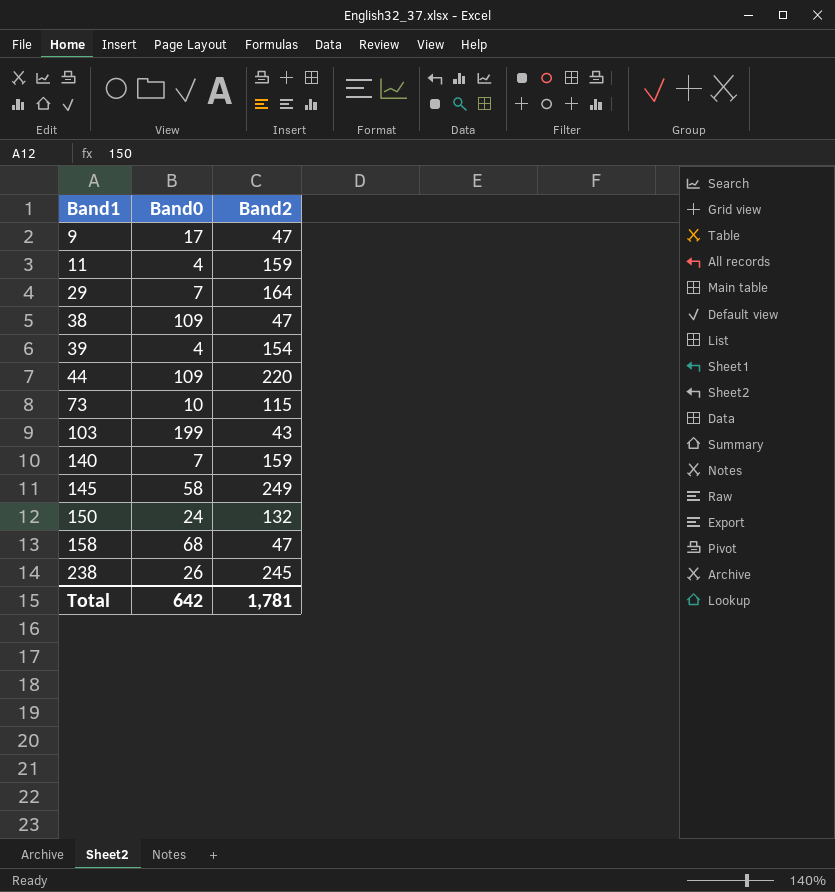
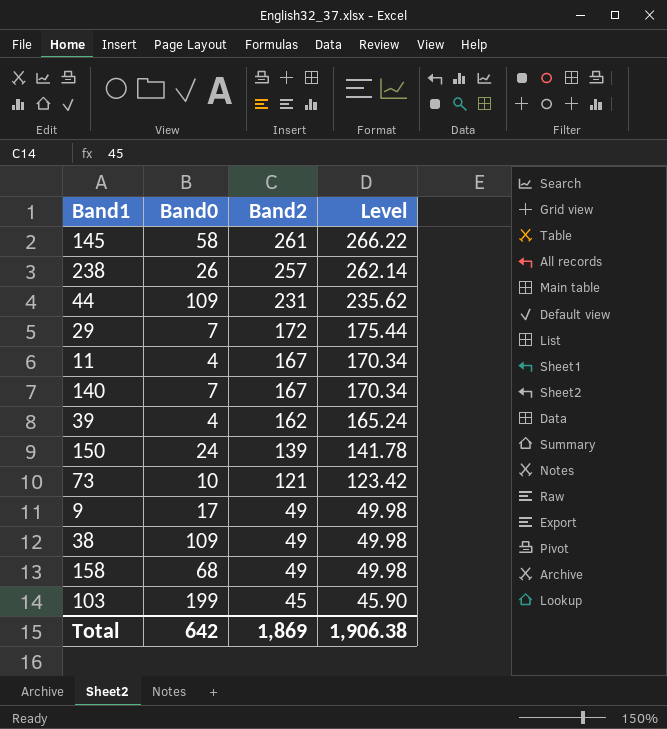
row order: Band1 ascending -> Band2 descending
column Level | formula: none -> [Band2] * 1.02
145 | Band2: 249 -> 261
238 | Band2: 245 -> 257
44 | Band2: 220 -> 231
29 | Band2: 164 -> 172
11 | Band2: 159 -> 167
140 | Band2: 159 -> 167
39 | Band2: 154 -> 162
150 | Band2: 132 -> 139
73 | Band2: 115 -> 121
9 | Band2: 47 -> 49
38 | Band2: 47 -> 49
158 | Band2: 47 -> 49
103 | Band2: 43 -> 45
Total | Band2: 1,781 -> 1,869

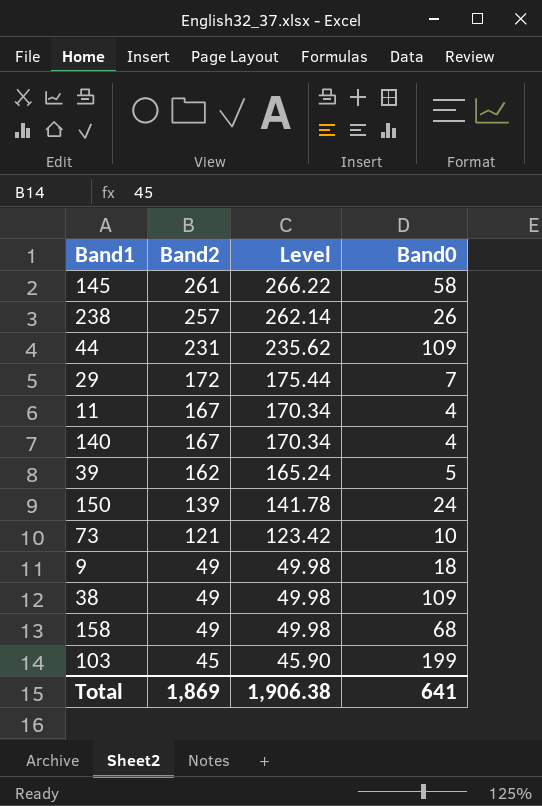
column Band0 | position: 2 -> 4
140 | Band0: 7 -> 4
39 | Band0: 4 -> 5
9 | Band0: 17 -> 18
Total | Band0: 642 -> 641

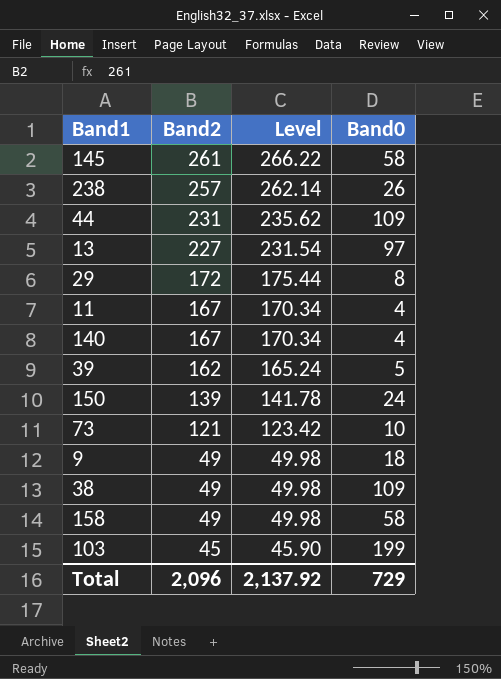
row 13: none -> 227 | 231.54 | 97
29 | Band0: 7 -> 8
158 | Band0: 68 -> 58
Total | Band2: 1,869 -> 2,096
Total | Level: 1,906.38 -> 2,137.92
Total | Band0: 641 -> 729

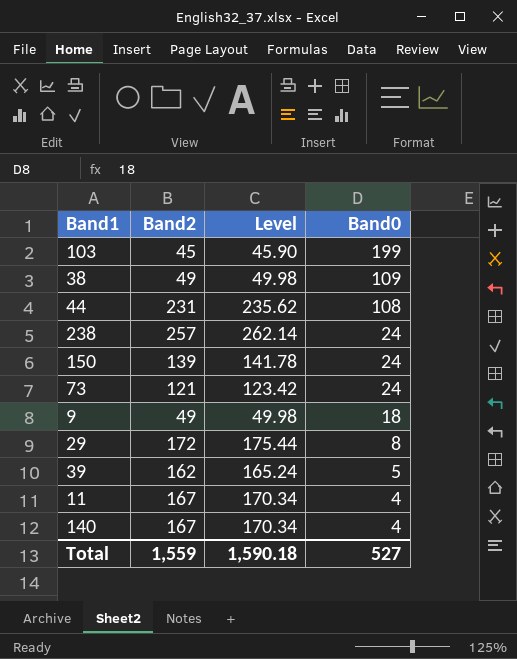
row order: Band2 descending -> Band0 descending
row 145: 261 | 266.22 | 58 -> none
row 13: 227 | 231.54 | 97 -> none
row 158: 49 | 49.98 | 58 -> none
44 | Band0: 109 -> 108
238 | Band0: 26 -> 24
73 | Band0: 10 -> 24
Total | Band2: 2,096 -> 1,559
Total | Level: 2,137.92 -> 1,590.18
Total | Band0: 729 -> 527

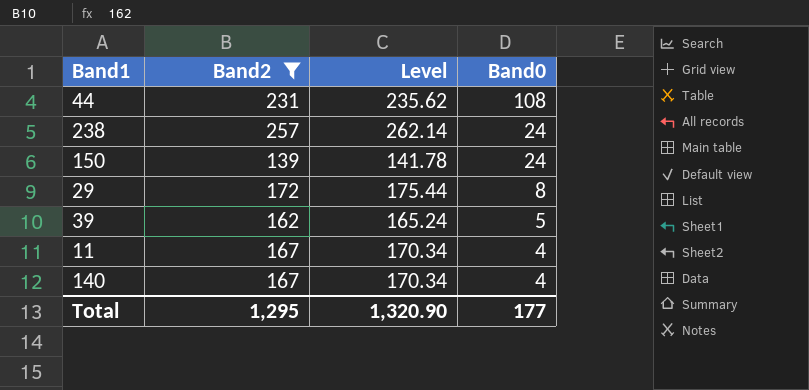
filter: none -> Band2 >= 139
Total | Band2: 1,559 -> 1,295
Total | Level: 1,590.18 -> 1,320.90
Total | Band0: 527 -> 177

